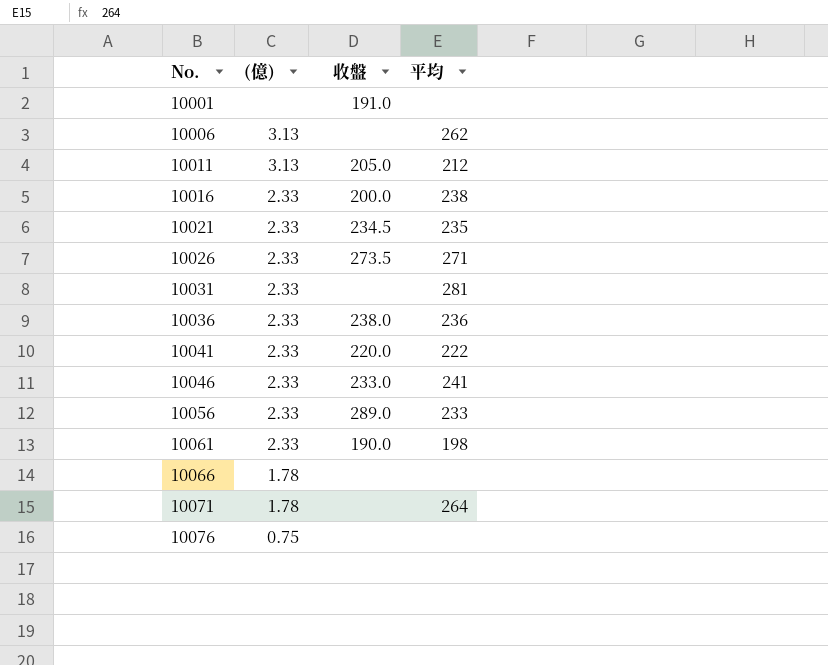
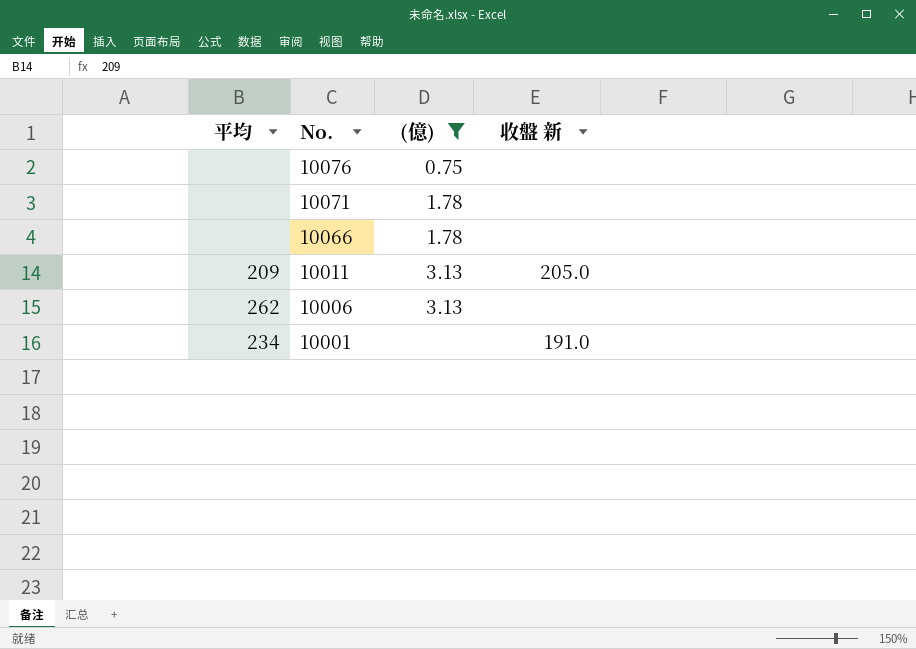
filter: none -> (億) != 2.33
row order: No. ascending -> No. descending
column 平均 | position: 4 -> 1
column name: 收盤 -> 收盤 新
10071 | 平均: 264 -> none
10011 | 平均: 212 -> 209
10001 | 平均: none -> 234

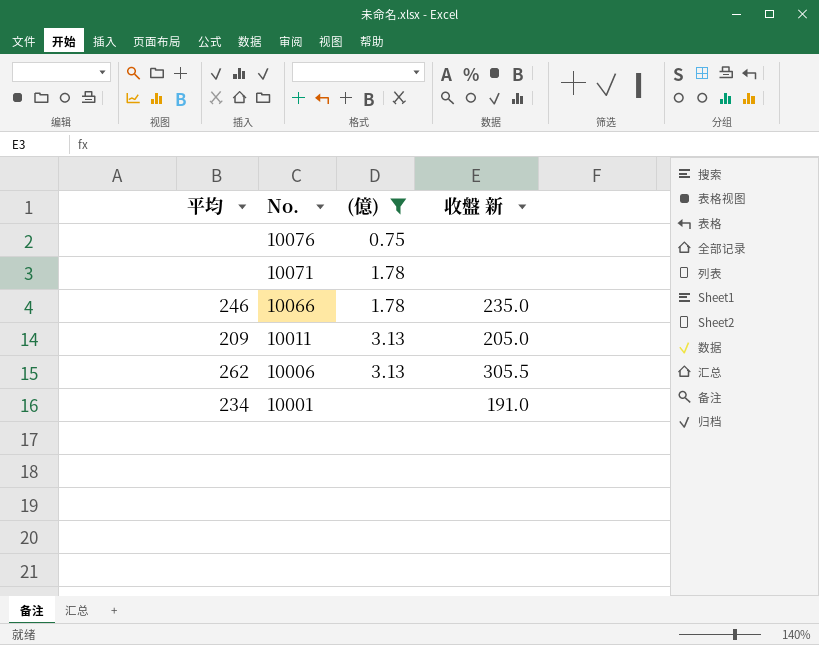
10066 | 平均: none -> 246
10066 | 收盤 新: none -> 235.0
10006 | 收盤 新: none -> 305.5

